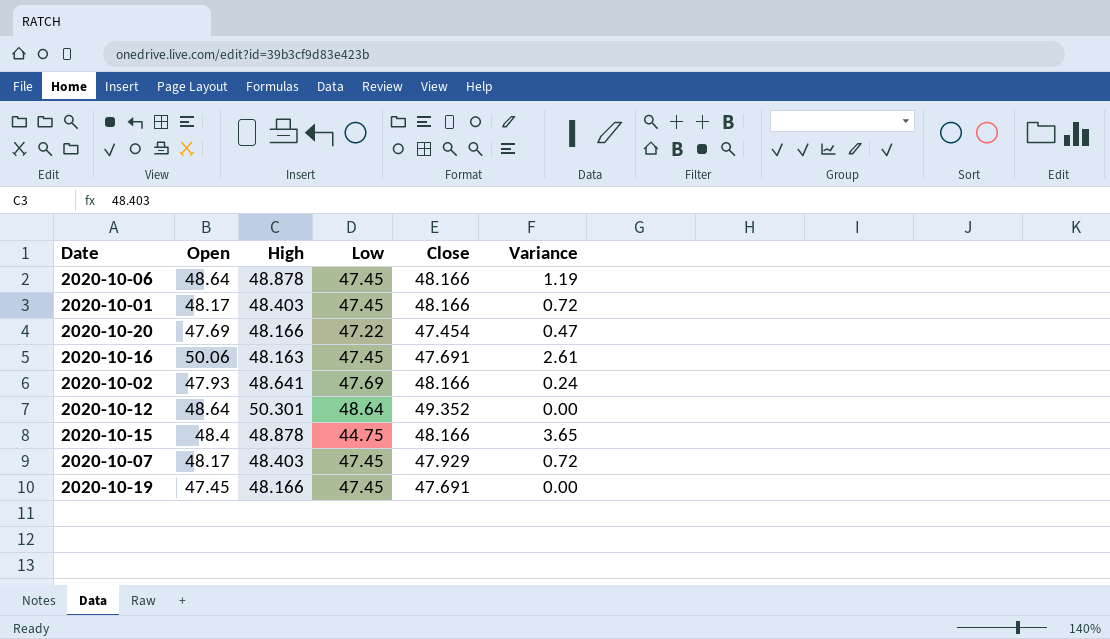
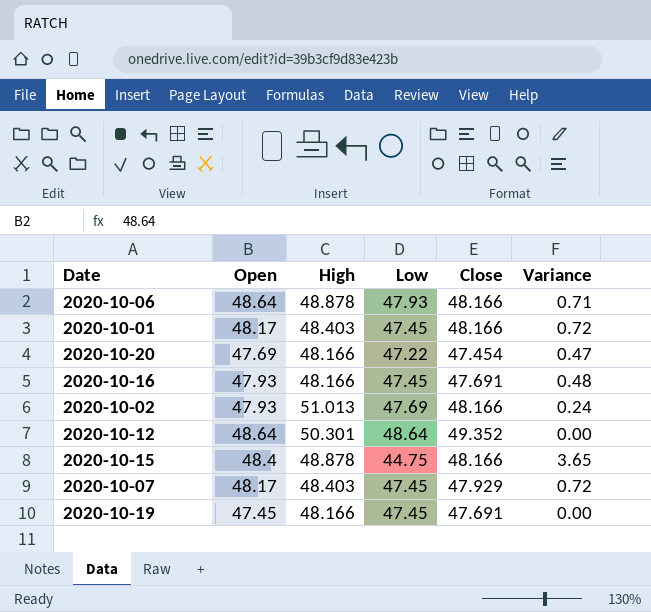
2020-10-06 | Low: 47.45 -> 47.93
2020-10-06 | Variance: 1.19 -> 0.71
2020-10-16 | Open: 50.06 -> 47.93
2020-10-16 | High: 48.163 -> 48.166
2020-10-16 | Variance: 2.61 -> 0.48
2020-10-02 | High: 48.641 -> 51.013

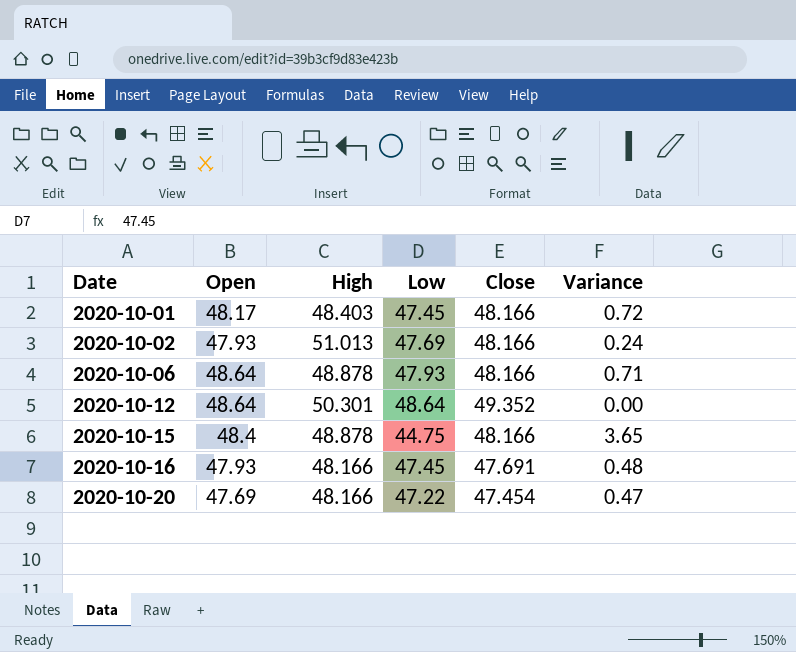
row order: none -> Date ascending
row 2020-10-07: 48.17 | 48.403 | 47.45 | 47.929 | 0.72 -> none
row 2020-10-19: 47.45 | 48.166 | 47.45 | 47.691 | 0.00 -> none

